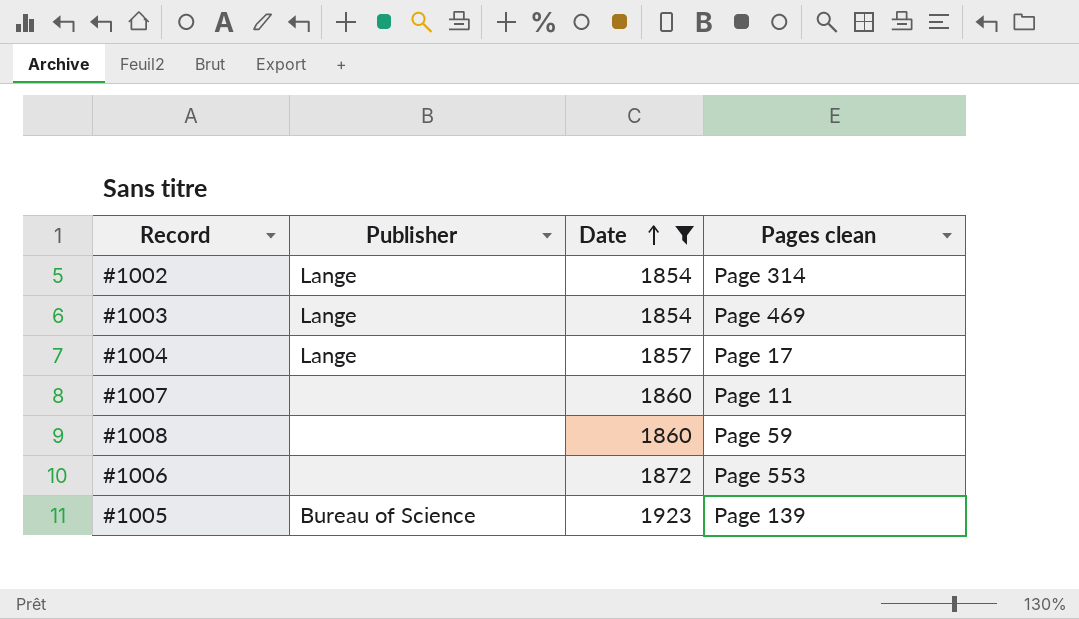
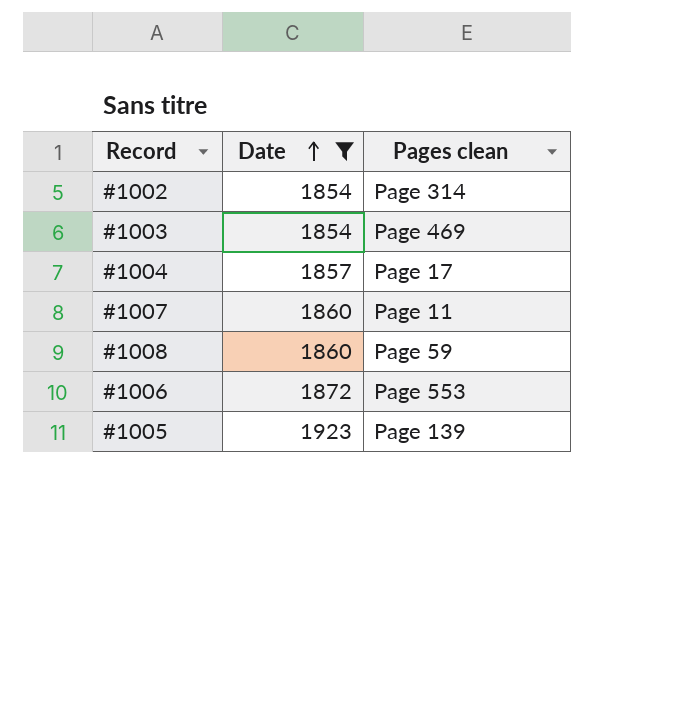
column Publisher | position: 2 -> none

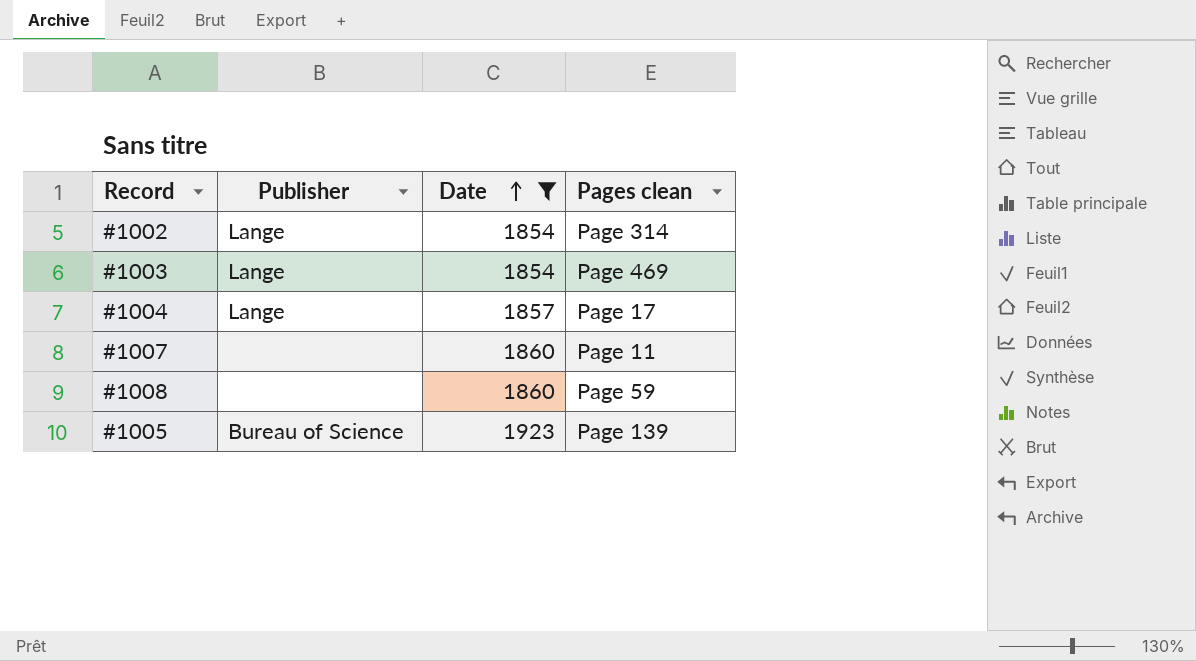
column Publisher | position: none -> 2
row #1006: 1872 | Page 553 -> none

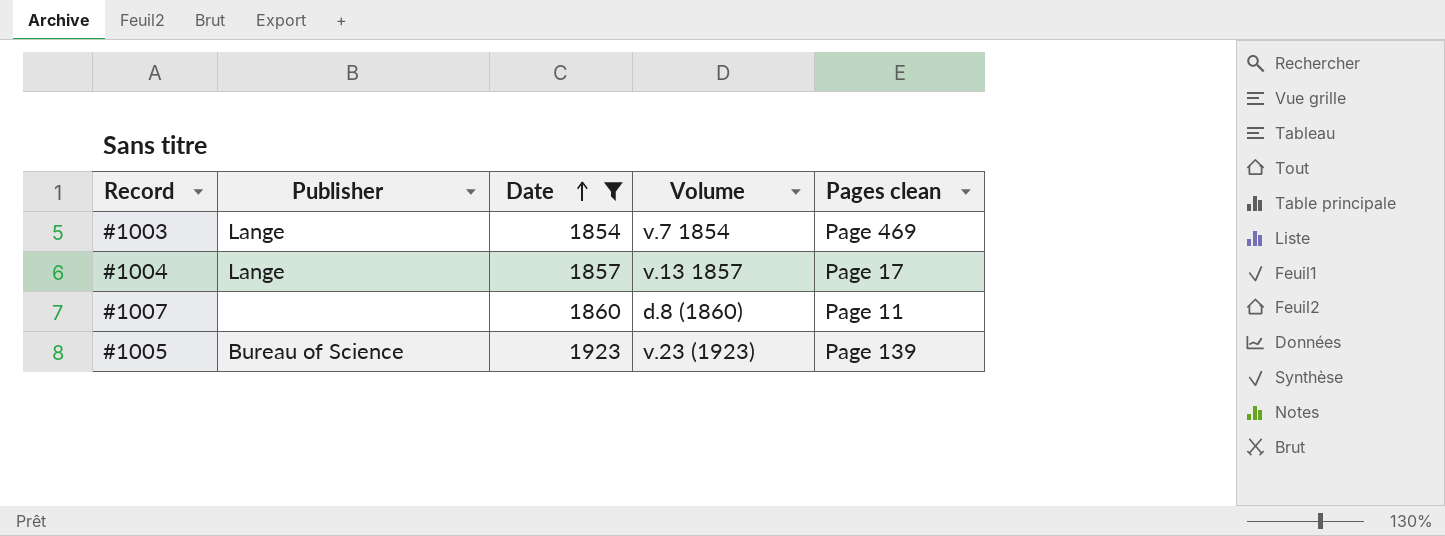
column Volume | position: none -> 4
row #1002: Lange | 1854 | Page 314 -> none
row #1008: none | 1860 | Page 59 -> none

